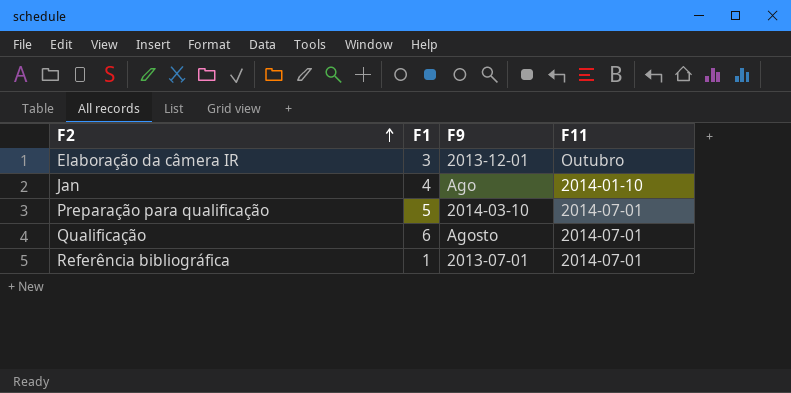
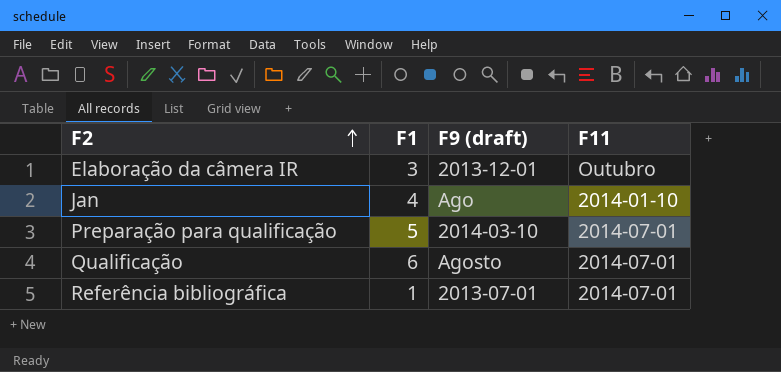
column name: F9 -> F9 (draft)

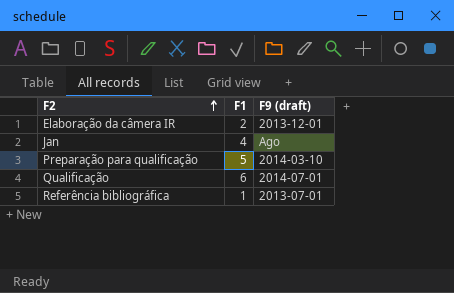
column F11 | position: 4 -> none
Elaboração da câmera IR | F1: 3 -> 2
Qualificação | F9 (draft): Agosto -> 2014-07-01

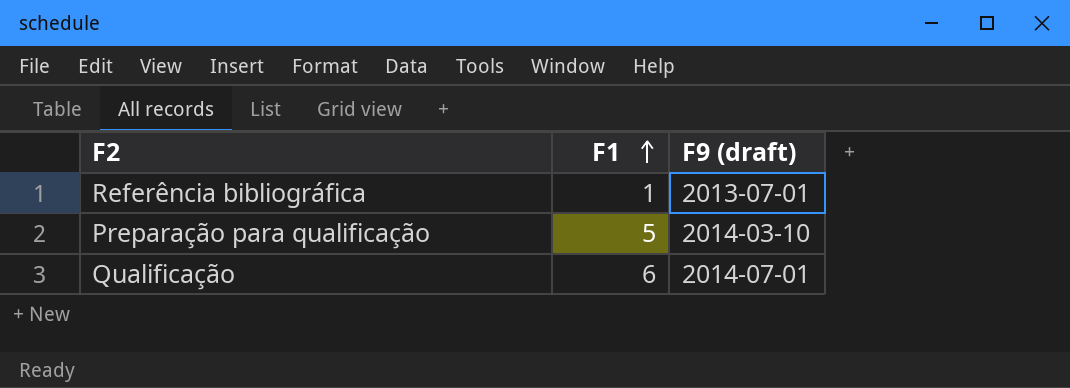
row order: F2 ascending -> F1 ascending
row Elaboração da câmera IR: 2 | 2013-12-01 -> none
row Jan: 4 | Ago -> none

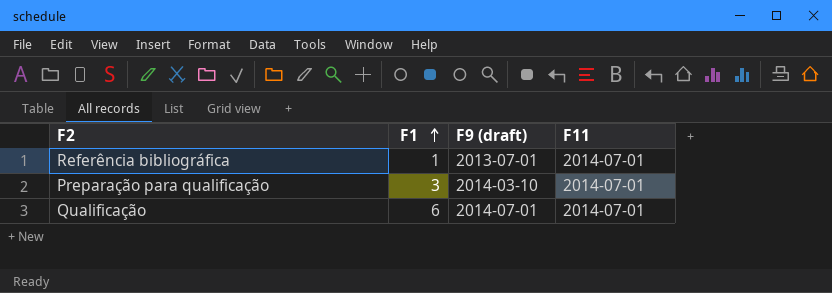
column F11 | position: none -> 4
Preparação para qualificação | F1: 5 -> 3

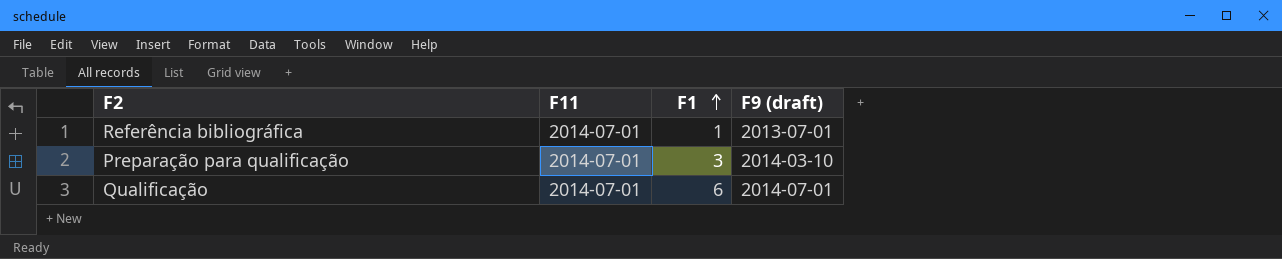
column F11 | position: 4 -> 2

